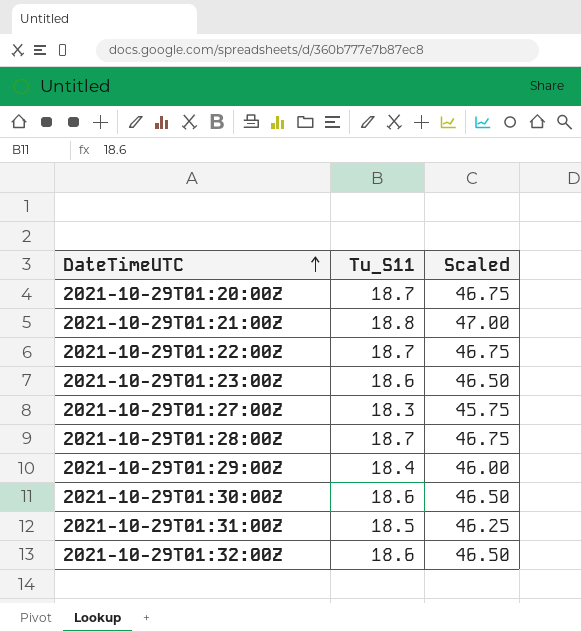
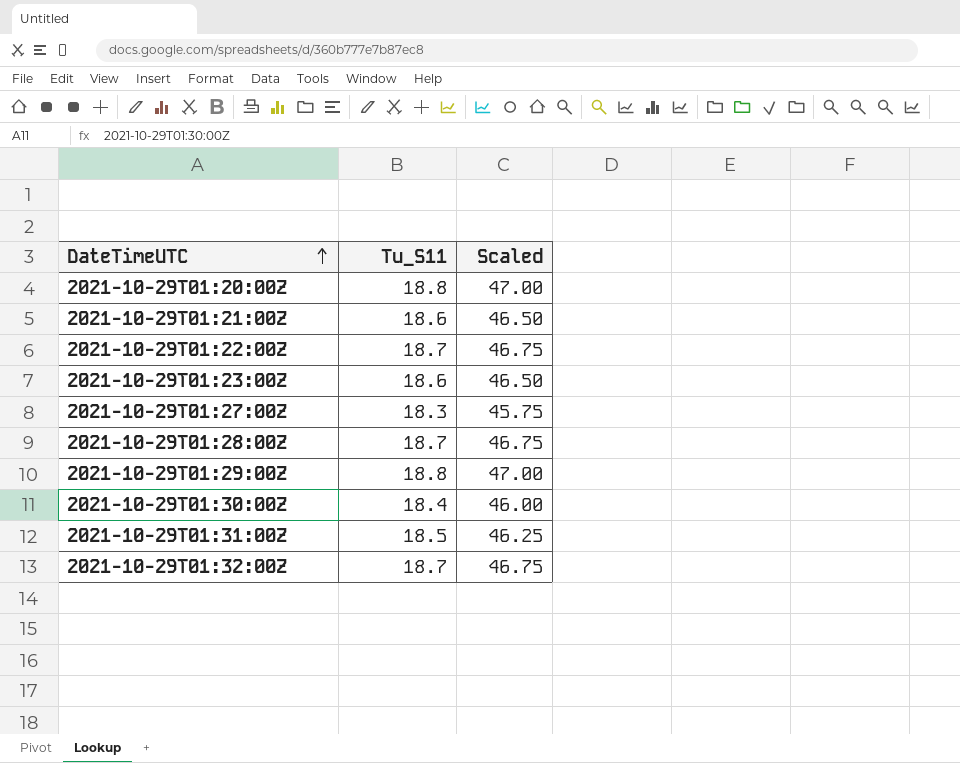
2021-10-29T01:20:00Z | Tu_S11: 18.7 -> 18.8
2021-10-29T01:20:00Z | Scaled: 46.75 -> 47.00
2021-10-29T01:21:00Z | Tu_S11: 18.8 -> 18.6
2021-10-29T01:21:00Z | Scaled: 47.00 -> 46.50
2021-10-29T01:29:00Z | Tu_S11: 18.4 -> 18.8
2021-10-29T01:29:00Z | Scaled: 46.00 -> 47.00
2021-10-29T01:30:00Z | Tu_S11: 18.6 -> 18.4
2021-10-29T01:30:00Z | Scaled: 46.50 -> 46.00
2021-10-29T01:32:00Z | Tu_S11: 18.6 -> 18.7
2021-10-29T01:32:00Z | Scaled: 46.50 -> 46.75

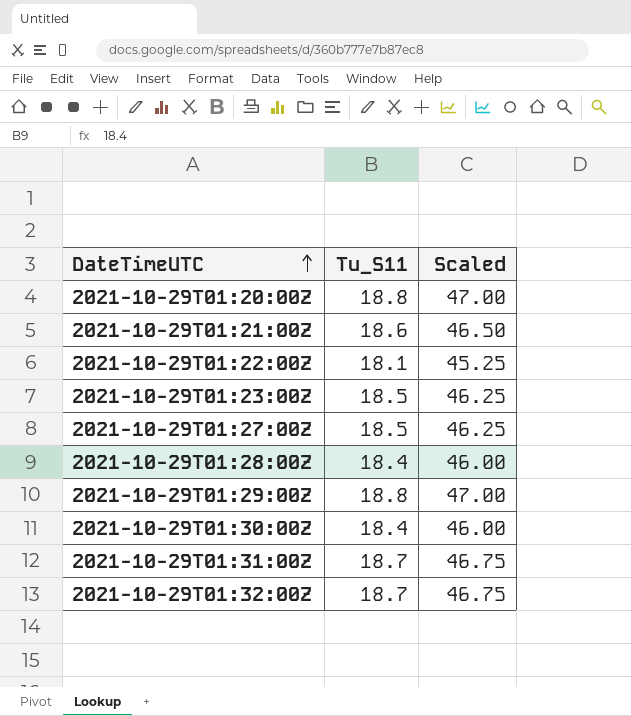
2021-10-29T01:22:00Z | Tu_S11: 18.7 -> 18.1
2021-10-29T01:22:00Z | Scaled: 46.75 -> 45.25
2021-10-29T01:23:00Z | Tu_S11: 18.6 -> 18.5
2021-10-29T01:23:00Z | Scaled: 46.50 -> 46.25
2021-10-29T01:27:00Z | Tu_S11: 18.3 -> 18.5
2021-10-29T01:27:00Z | Scaled: 45.75 -> 46.25
2021-10-29T01:28:00Z | Tu_S11: 18.7 -> 18.4
2021-10-29T01:28:00Z | Scaled: 46.75 -> 46.00
2021-10-29T01:31:00Z | Tu_S11: 18.5 -> 18.7
2021-10-29T01:31:00Z | Scaled: 46.25 -> 46.75

